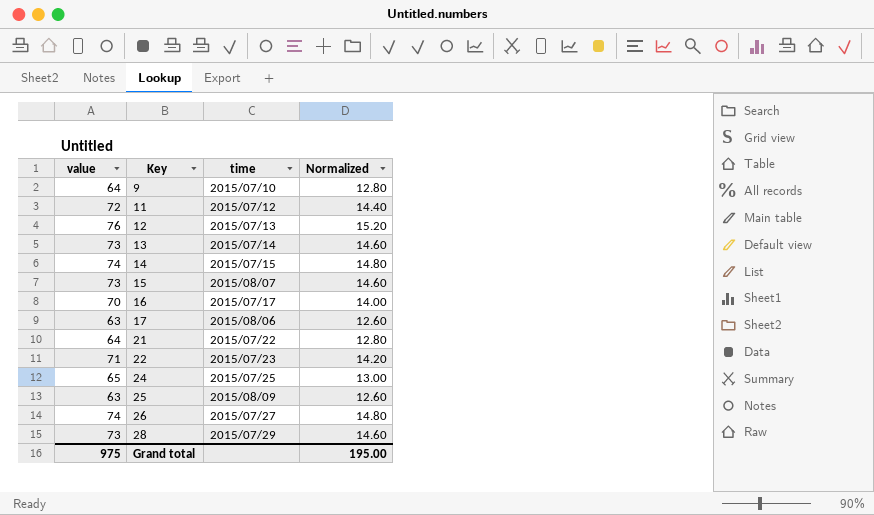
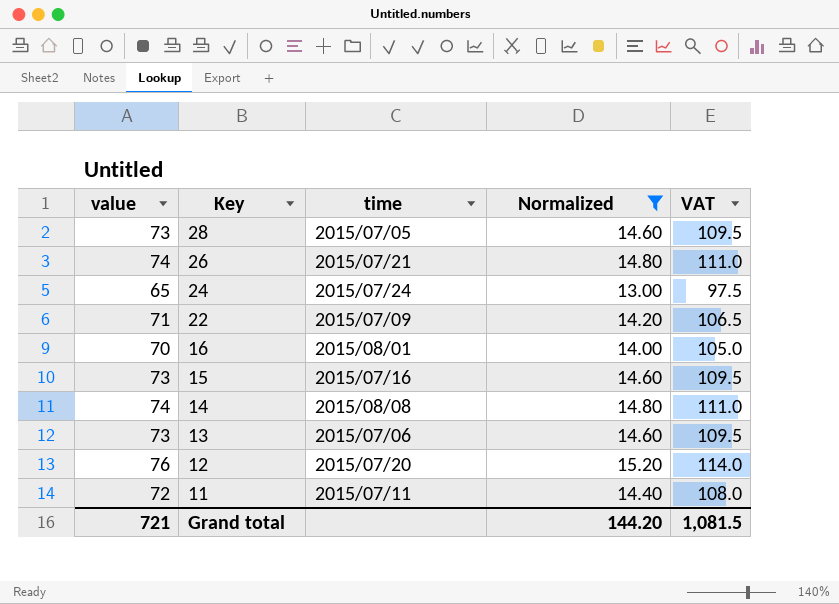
filter: none -> Normalized >= 13.00
row order: Key ascending -> Key descending
column VAT | formula: none -> [value] * 1.5
28 | time: 2015/07/29 -> 2015/07/05
26 | time: 2015/07/27 -> 2015/07/21
24 | time: 2015/07/25 -> 2015/07/24
22 | time: 2015/07/23 -> 2015/07/09
16 | time: 2015/07/17 -> 2015/08/01
15 | time: 2015/08/07 -> 2015/07/16
14 | time: 2015/07/15 -> 2015/08/08
13 | time: 2015/07/14 -> 2015/07/06
12 | time: 2015/07/13 -> 2015/07/20
11 | time: 2015/07/12 -> 2015/07/11
Grand total | value: 975 -> 721
Grand total | Normalized: 195.00 -> 144.20

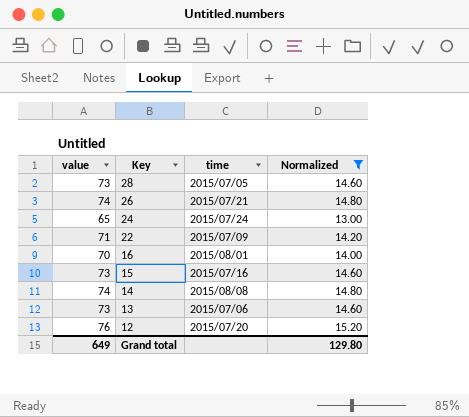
column VAT | formula: [value] * 1.5 -> none
row 11: 72 | 2015/07/11 | 14.40 | 108.0 -> none
Grand total | value: 721 -> 649
Grand total | Normalized: 144.20 -> 129.80

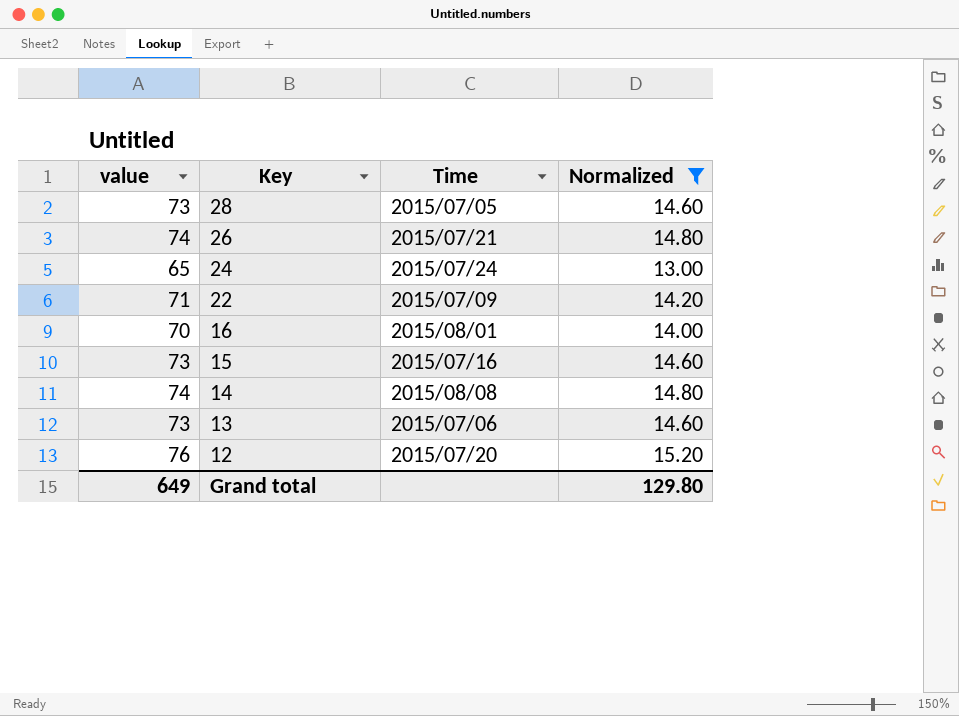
column name: time -> Time

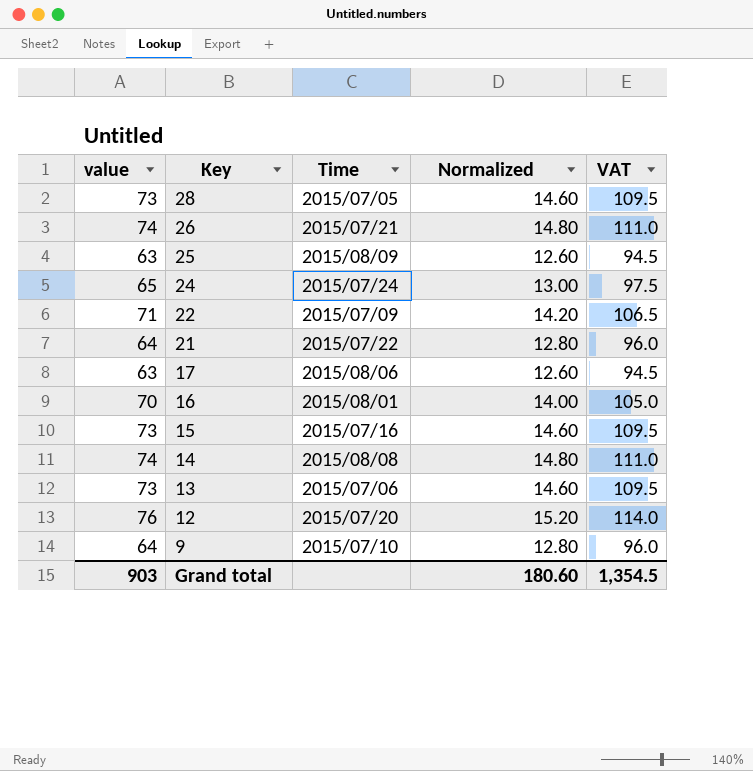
filter: Normalized >= 13.00 -> none
column VAT | formula: none -> [value] * 1.5
Grand total | value: 649 -> 903
Grand total | Normalized: 129.80 -> 180.60

